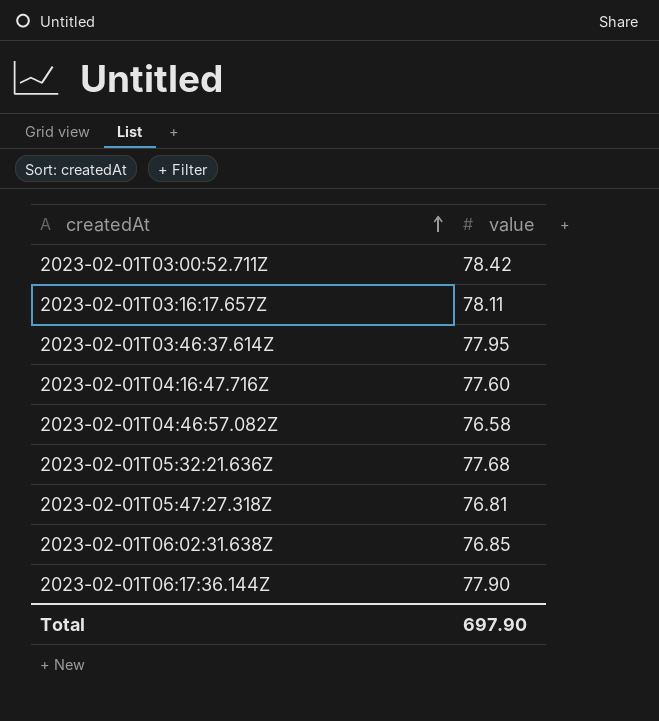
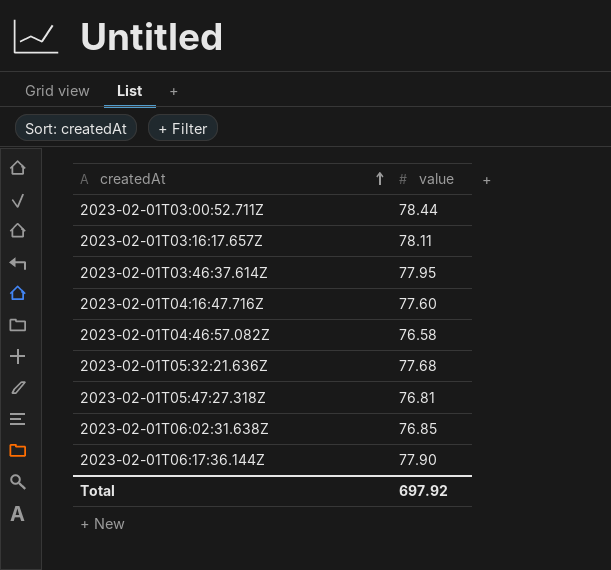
2023-02-01T03:00:52.711Z | value: 78.42 -> 78.44
Total | value: 697.90 -> 697.92

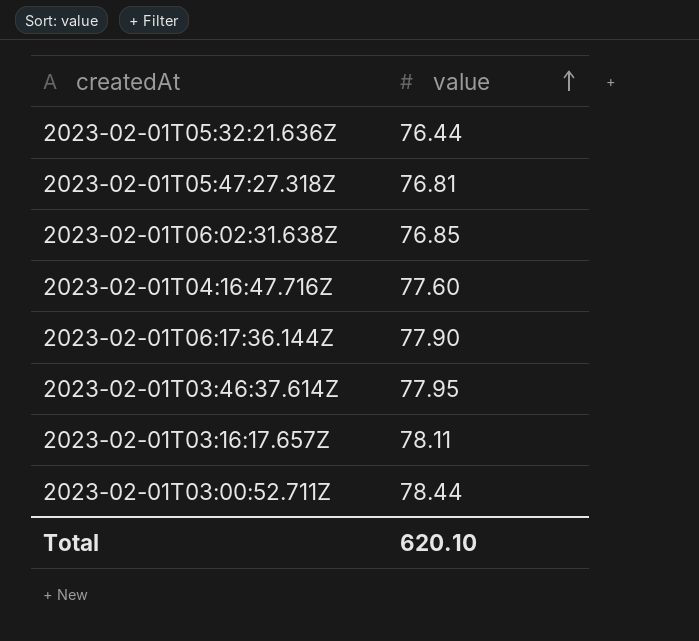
row order: createdAt ascending -> value ascending
row 2023-02-01T04:46:57.082Z: 76.58 -> none
2023-02-01T05:32:21.636Z | value: 77.68 -> 76.44
Total | value: 697.92 -> 620.10

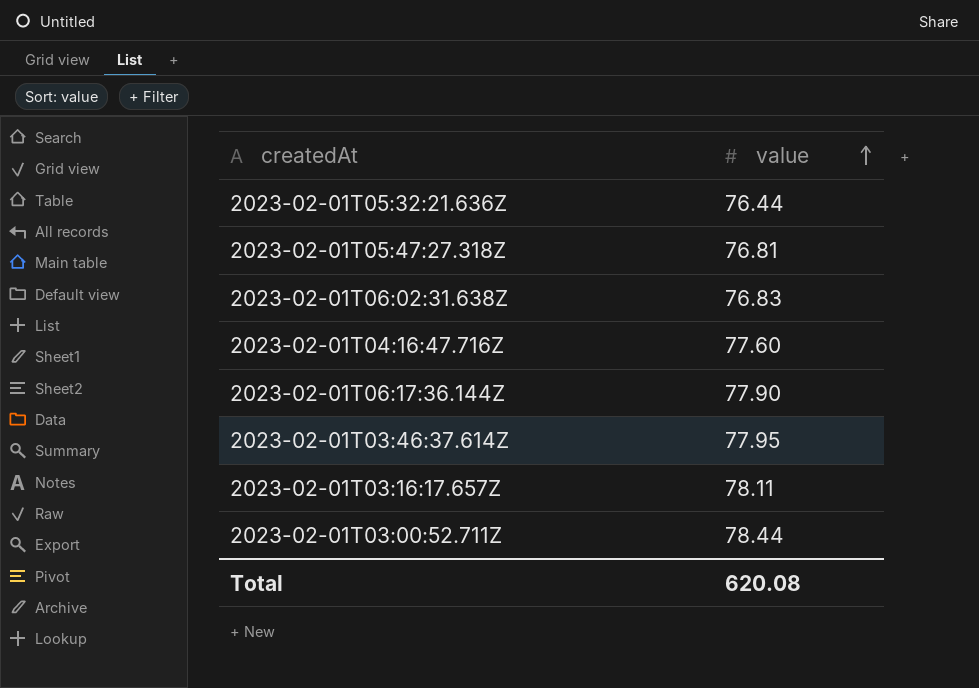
2023-02-01T06:02:31.638Z | value: 76.85 -> 76.83
Total | value: 620.10 -> 620.08

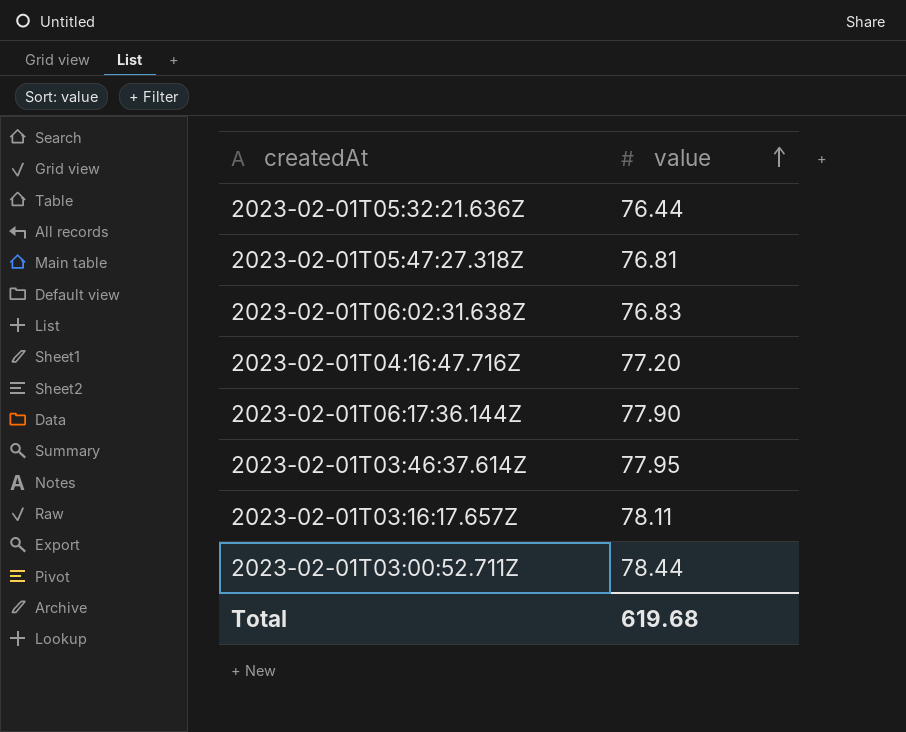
2023-02-01T04:16:47.716Z | value: 77.60 -> 77.20
Total | value: 620.08 -> 619.68

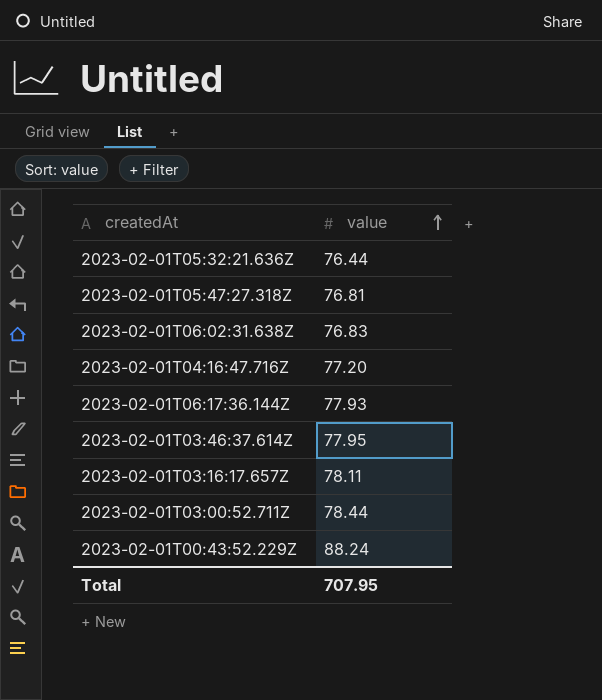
2023-02-01T06:17:36.144Z | value: 77.90 -> 77.93
row 2023-02-01T00:43:52.229Z: none -> 88.24
Total | value: 619.68 -> 707.95

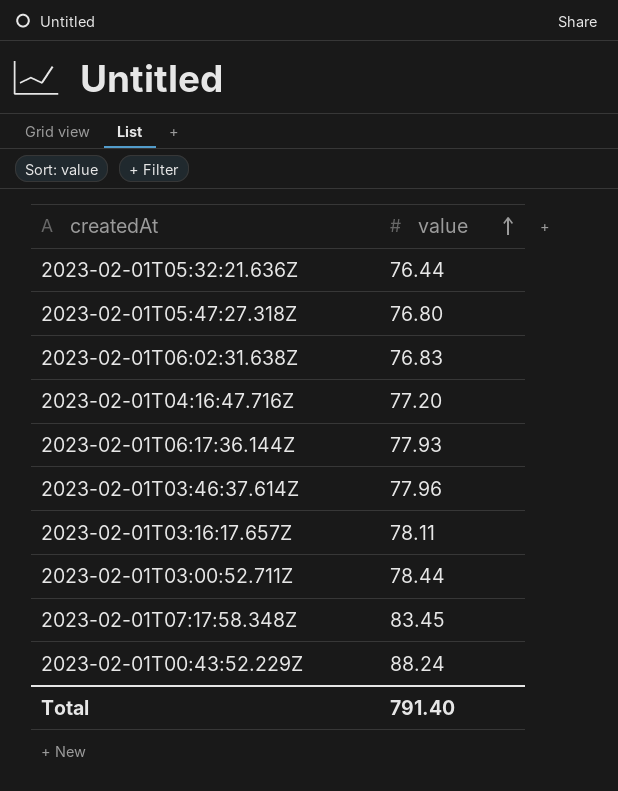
2023-02-01T05:47:27.318Z | value: 76.81 -> 76.80
2023-02-01T03:46:37.614Z | value: 77.95 -> 77.96
row 2023-02-01T07:17:58.348Z: none -> 83.45
Total | value: 707.95 -> 791.40

